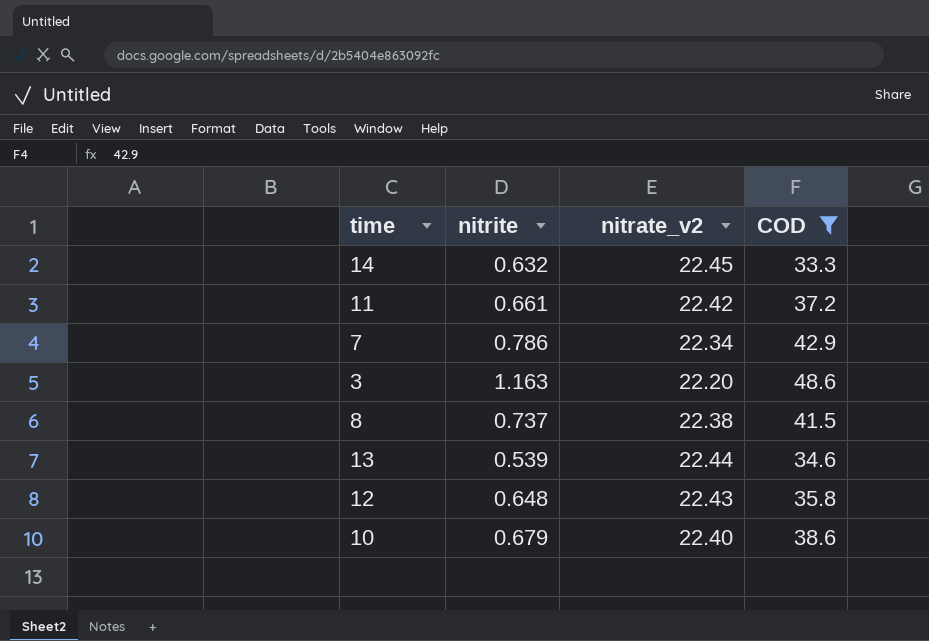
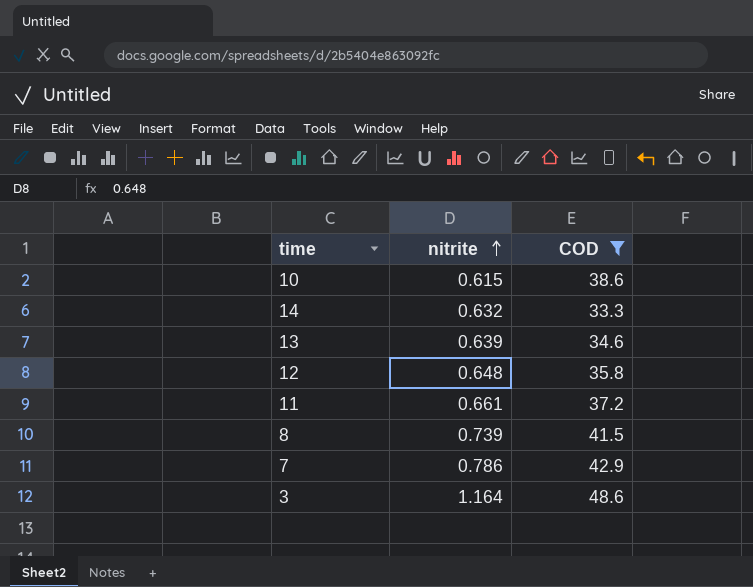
row order: none -> nitrite ascending
column nitrate_v2 | position: 3 -> none
10 | nitrite: 0.679 -> 0.615
13 | nitrite: 0.539 -> 0.639
8 | nitrite: 0.737 -> 0.739
3 | nitrite: 1.163 -> 1.164

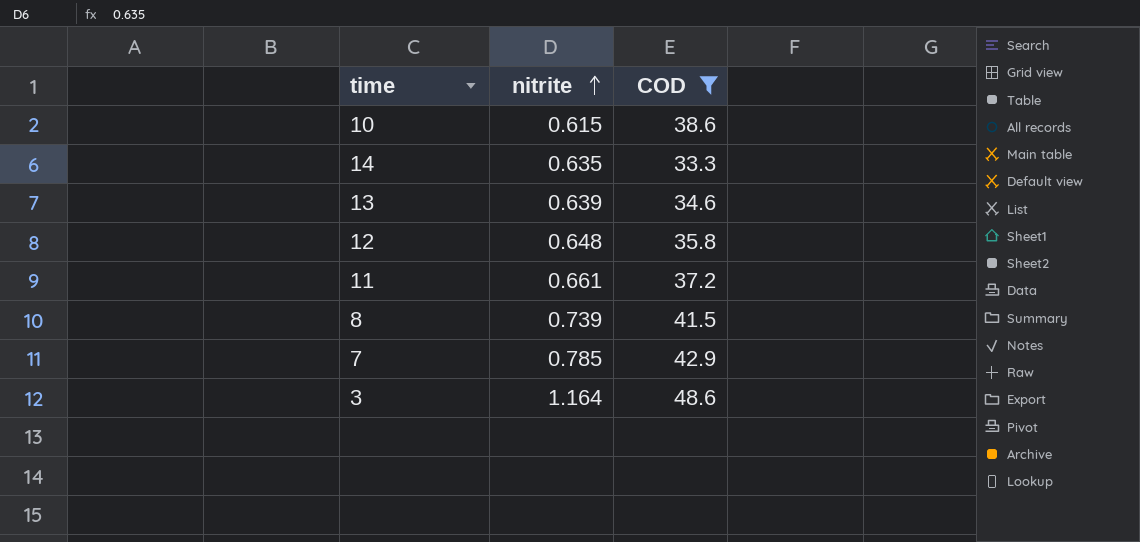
14 | nitrite: 0.632 -> 0.635
7 | nitrite: 0.786 -> 0.785

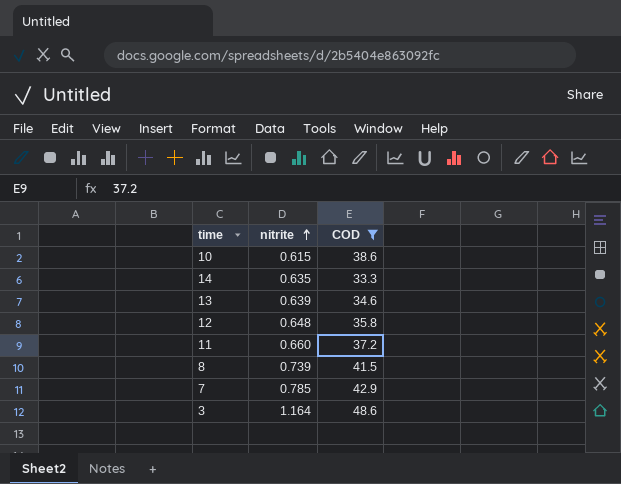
11 | nitrite: 0.661 -> 0.660

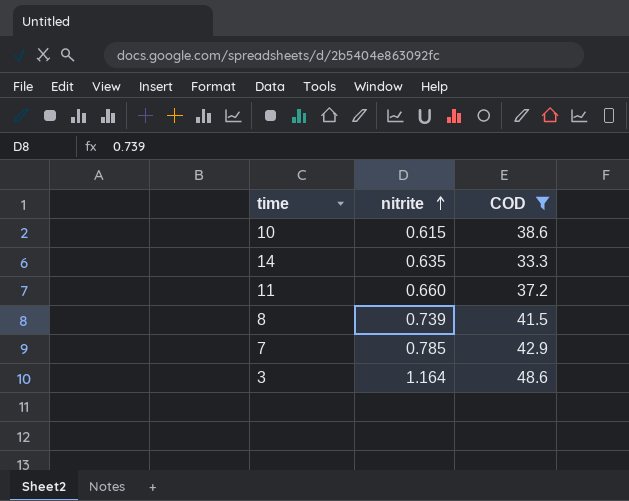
row 13: 0.639 | 34.6 -> none
row 12: 0.648 | 35.8 -> none

